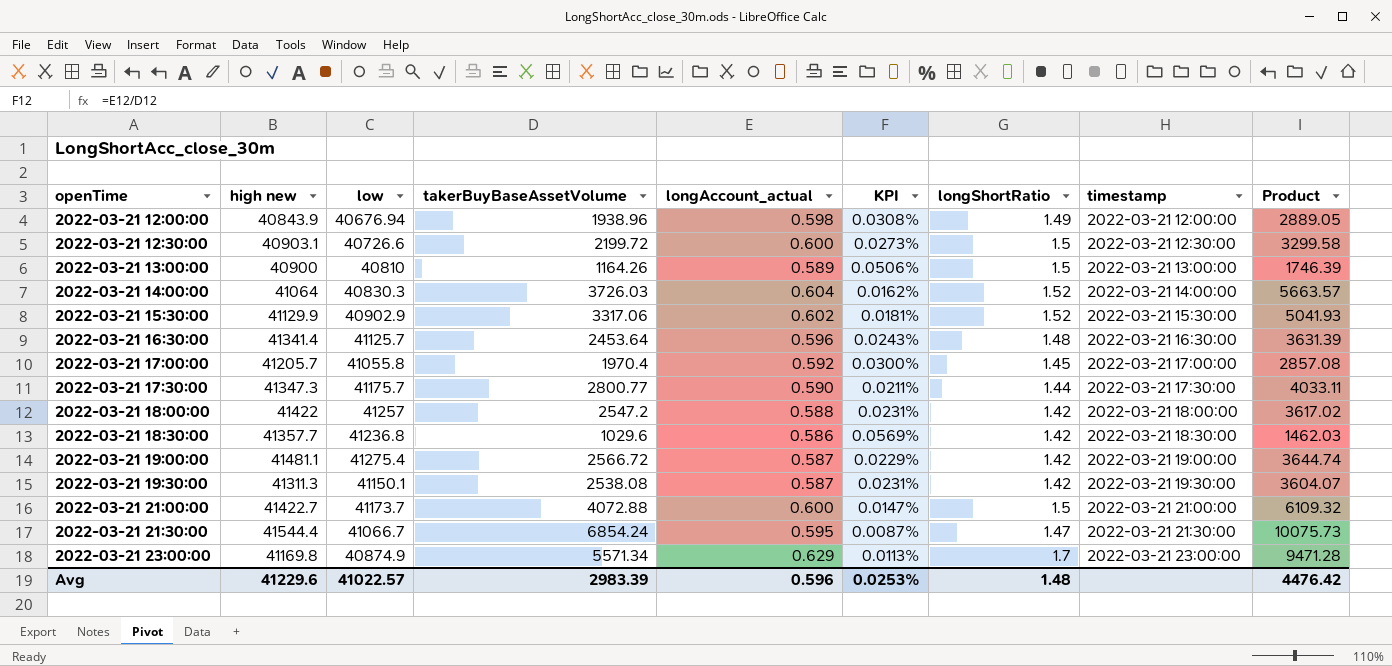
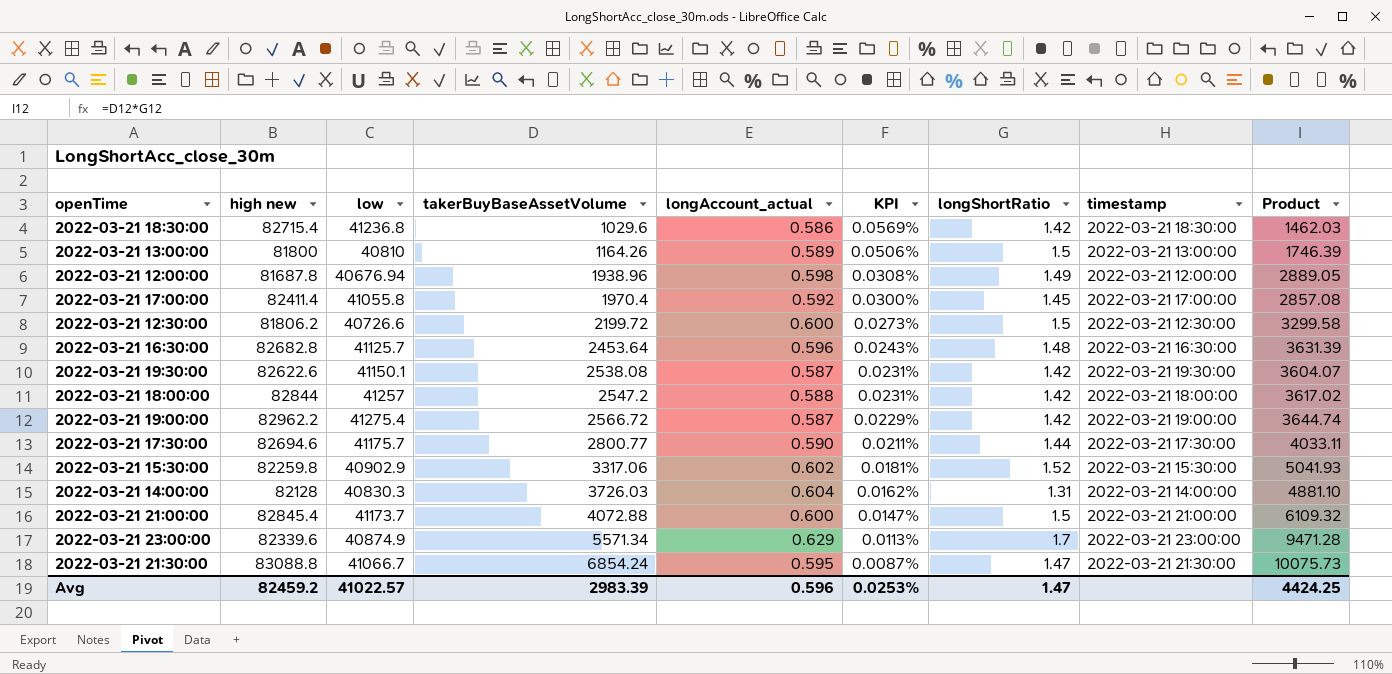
row order: openTime ascending -> takerBuyBaseAssetVolume ascending
2022-03-21 18:30:00 | high new: 41357.7 -> 82715.4
2022-03-21 13:00:00 | high new: 40900 -> 81800
2022-03-21 12:00:00 | high new: 40843.9 -> 81687.8
2022-03-21 17:00:00 | high new: 41205.7 -> 82411.4
2022-03-21 12:30:00 | high new: 40903.1 -> 81806.2
2022-03-21 16:30:00 | high new: 41341.4 -> 82682.8
2022-03-21 19:30:00 | high new: 41311.3 -> 82622.6
2022-03-21 18:00:00 | high new: 41422 -> 82844
2022-03-21 19:00:00 | high new: 41481.1 -> 82962.2
2022-03-21 17:30:00 | high new: 41347.3 -> 82694.6
2022-03-21 15:30:00 | high new: 41129.9 -> 82259.8
2022-03-21 14:00:00 | high new: 41064 -> 82128
2022-03-21 14:00:00 | longShortRatio: 1.52 -> 1.31
2022-03-21 14:00:00 | Product: 5663.57 -> 4881.10
2022-03-21 21:00:00 | high new: 41422.7 -> 82845.4
2022-03-21 23:00:00 | high new: 41169.8 -> 82339.6
2022-03-21 21:30:00 | high new: 41544.4 -> 83088.8
Avg | high new: 41229.6 -> 82459.2
Avg | longShortRatio: 1.48 -> 1.47
Avg | Product: 4476.42 -> 4424.25

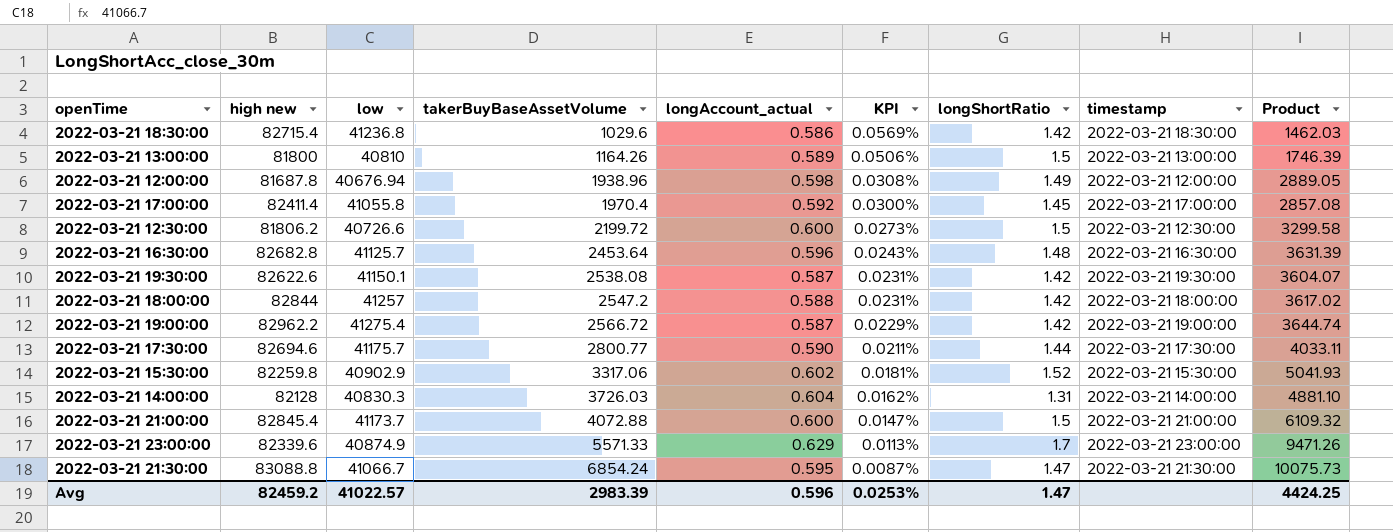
2022-03-21 23:00:00 | takerBuyBaseAssetVolume: 5571.34 -> 5571.33
2022-03-21 23:00:00 | Product: 9471.28 -> 9471.26

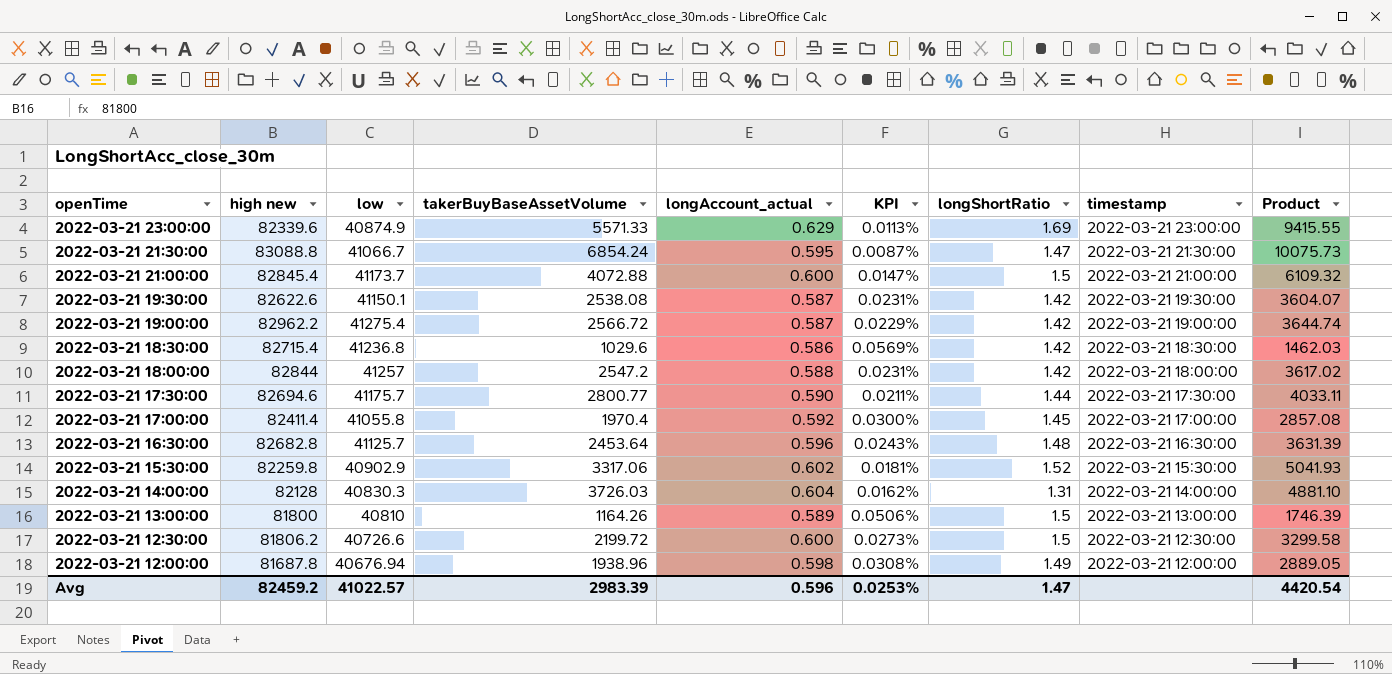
row order: takerBuyBaseAssetVolume ascending -> openTime descending
2022-03-21 23:00:00 | longShortRatio: 1.7 -> 1.69
2022-03-21 23:00:00 | Product: 9471.26 -> 9415.55
Avg | Product: 4424.25 -> 4420.54

